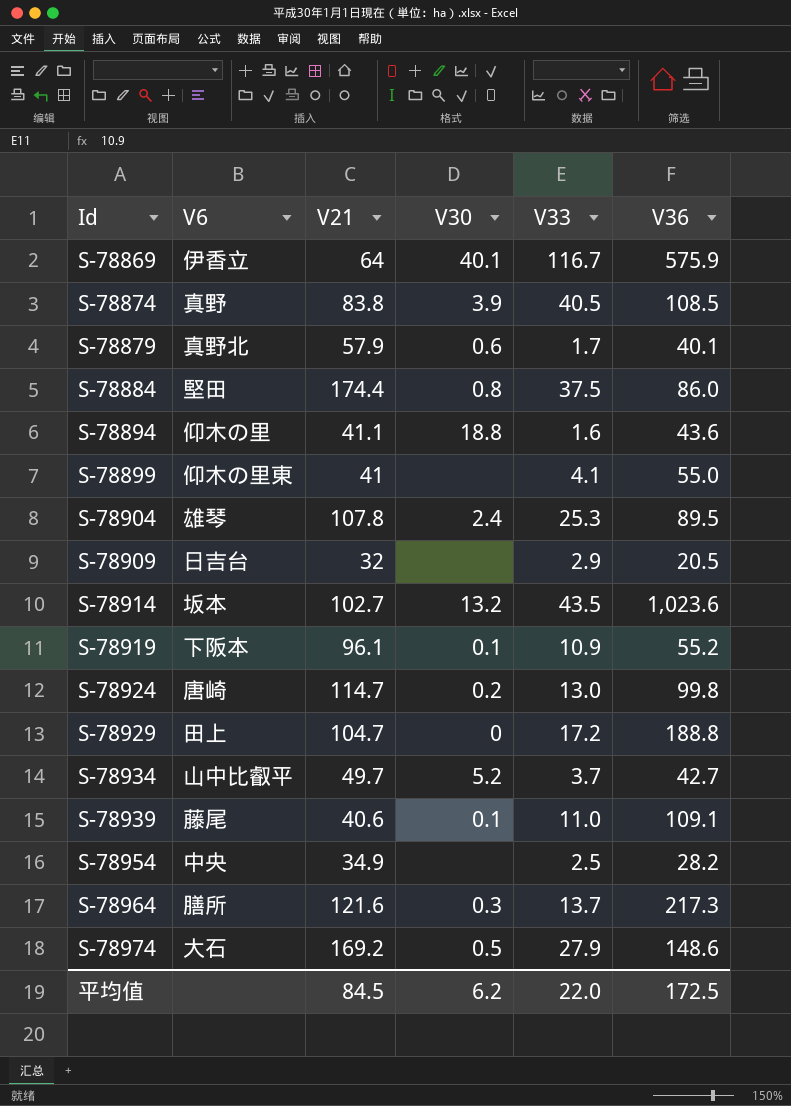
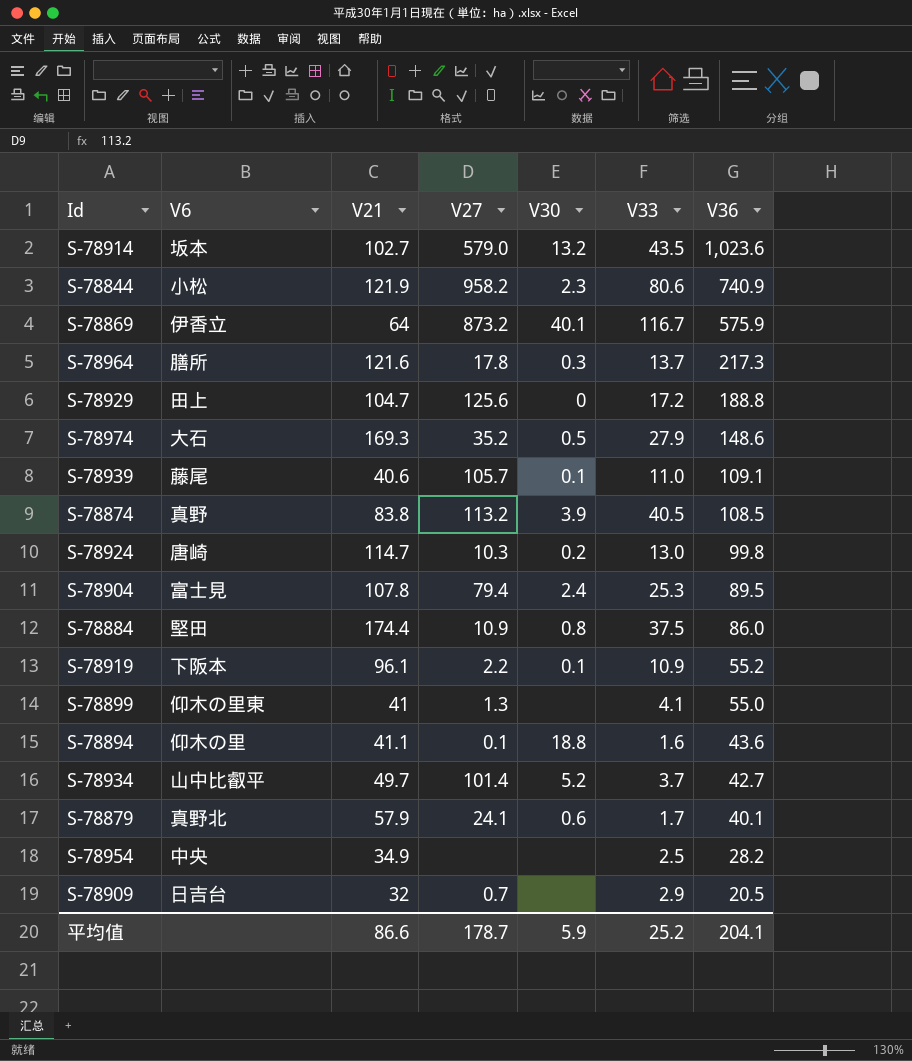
row order: Id ascending -> V36 descending
column V27 | position: none -> 4
row S-78844: none -> 小松 | 121.9 | 958.2 | 2.3 | 80.6 | 740.9
S-78974 | V21: 169.2 -> 169.3
S-78904 | V6: 雄琴 -> 富士見
平均值 | V21: 84.5 -> 86.6
平均值 | V30: 6.2 -> 5.9
平均值 | V33: 22.0 -> 25.2
平均值 | V36: 172.5 -> 204.1

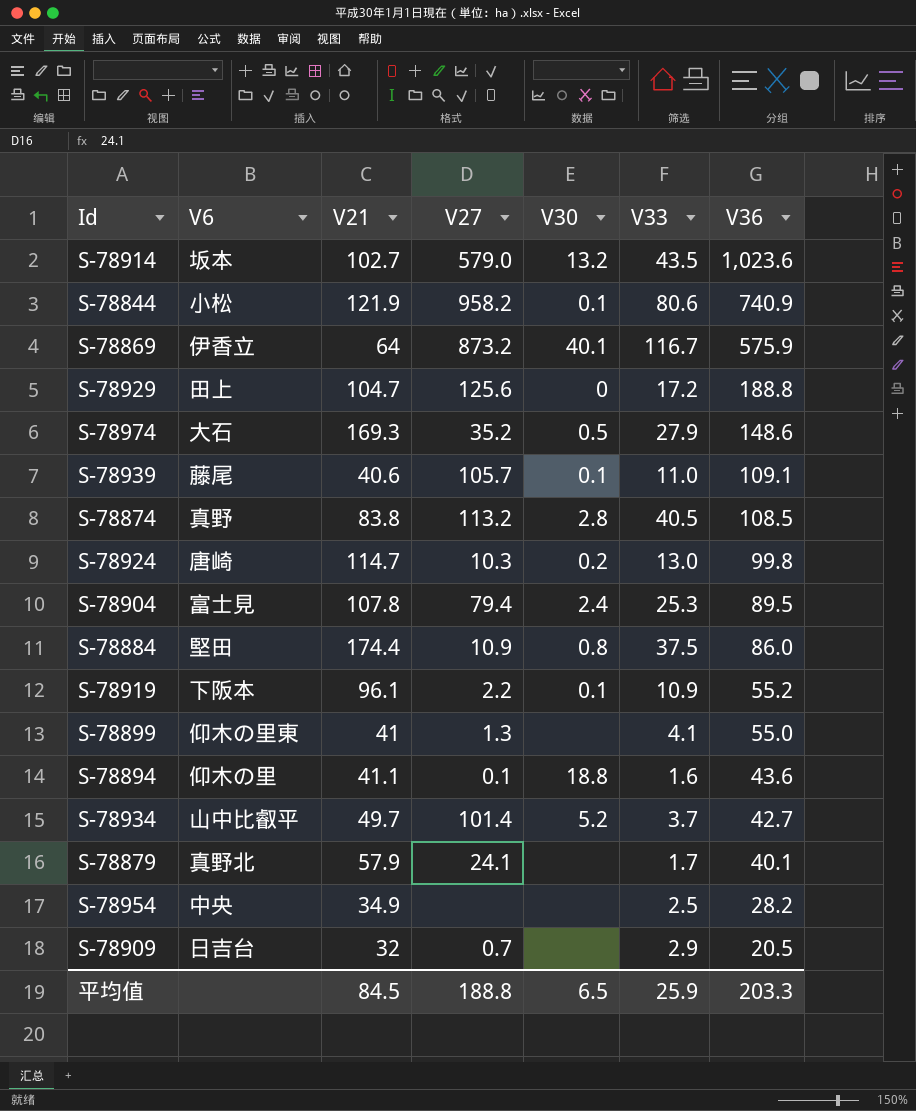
row S-78964: 膳所 | 121.6 | 17.8 | 0.3 | 13.7 | 217.3 -> none
S-78844 | V30: 2.3 -> 0.1
S-78874 | V30: 3.9 -> 2.8
S-78879 | V30: 0.6 -> none
平均值 | V21: 86.6 -> 84.5
平均值 | V27: 178.7 -> 188.8
平均值 | V30: 5.9 -> 6.5
平均值 | V33: 25.2 -> 25.9
平均值 | V36: 204.1 -> 203.3

